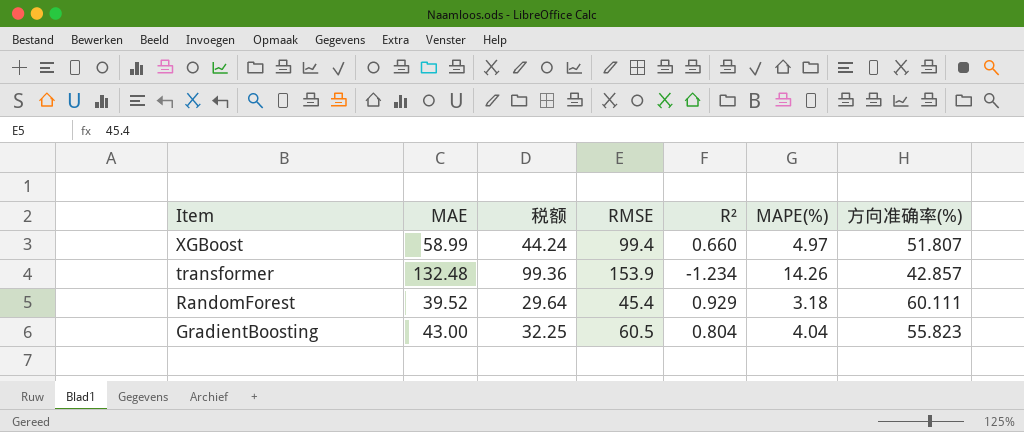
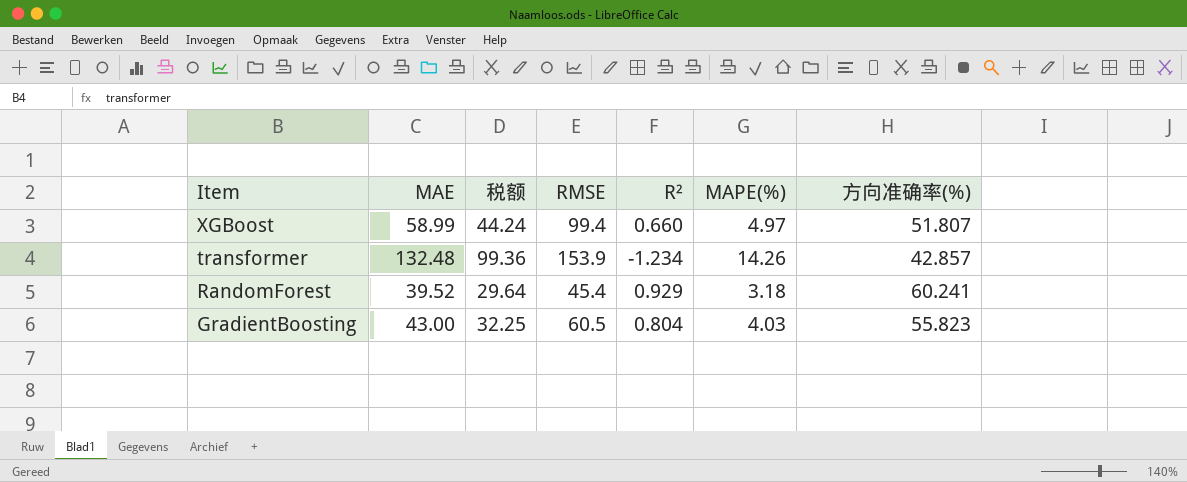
RandomForest | 方向准确率(%): 60.111 -> 60.241
GradientBoosting | MAPE(%): 4.04 -> 4.03

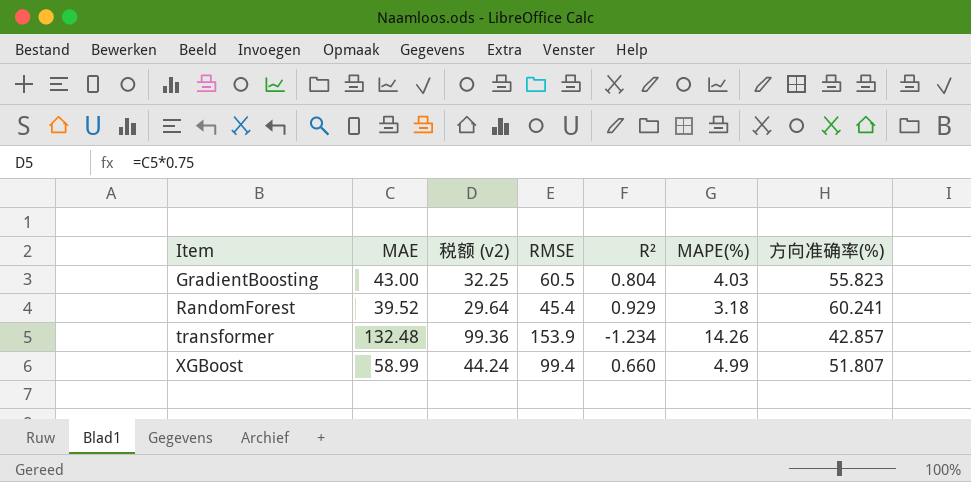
row order: Item descending -> Item ascending
column name: 税额 -> 税额 (v2)
XGBoost | MAPE(%): 4.97 -> 4.99

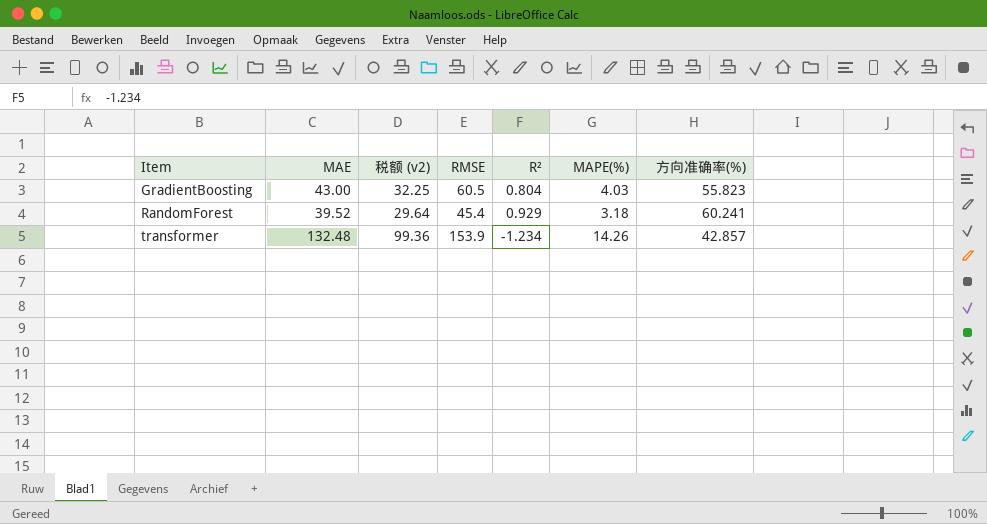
row XGBoost: 58.99 | 44.24 | 99.4 | 0.660 | 4.99 | 51.807 -> none

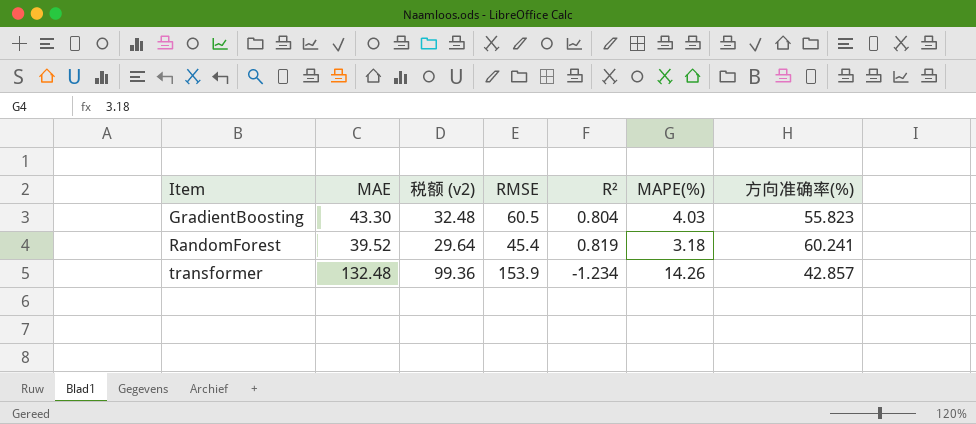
GradientBoosting | MAE: 43.00 -> 43.30
GradientBoosting | 税额 (v2): 32.25 -> 32.48
RandomForest | R²: 0.929 -> 0.819

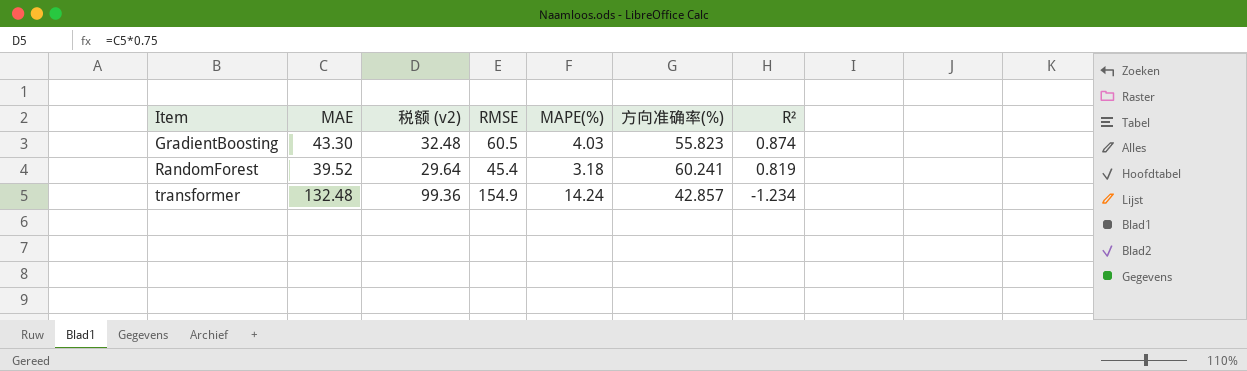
column R² | position: 5 -> 7
GradientBoosting | R²: 0.804 -> 0.874
transformer | RMSE: 153.9 -> 154.9
transformer | MAPE(%): 14.26 -> 14.24

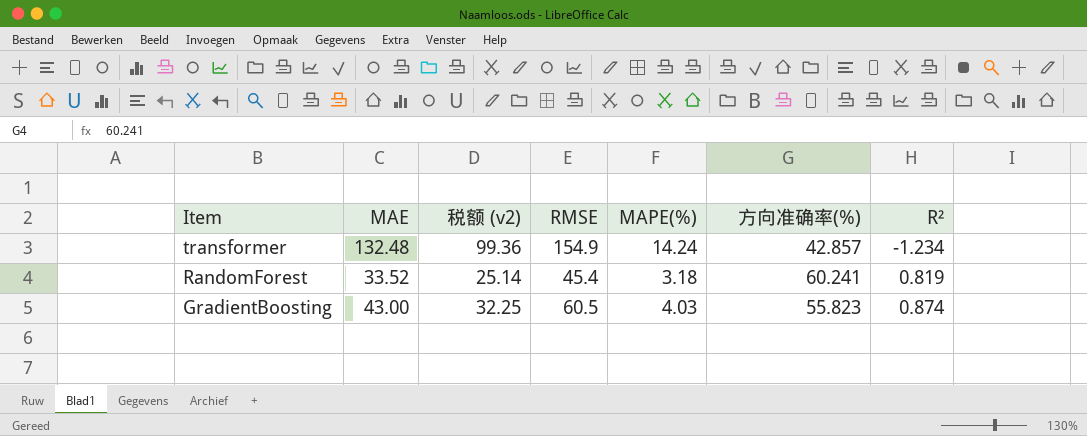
row order: Item ascending -> Item descending
RandomForest | MAE: 39.52 -> 33.52
RandomForest | 税额 (v2): 29.64 -> 25.14
GradientBoosting | MAE: 43.30 -> 43.00
GradientBoosting | 税额 (v2): 32.48 -> 32.25

